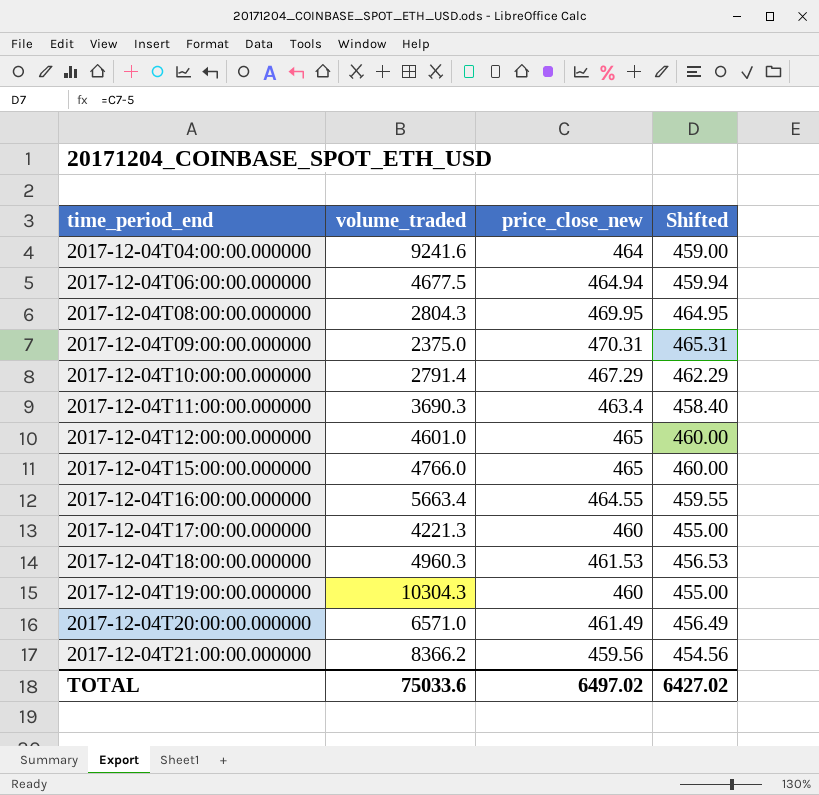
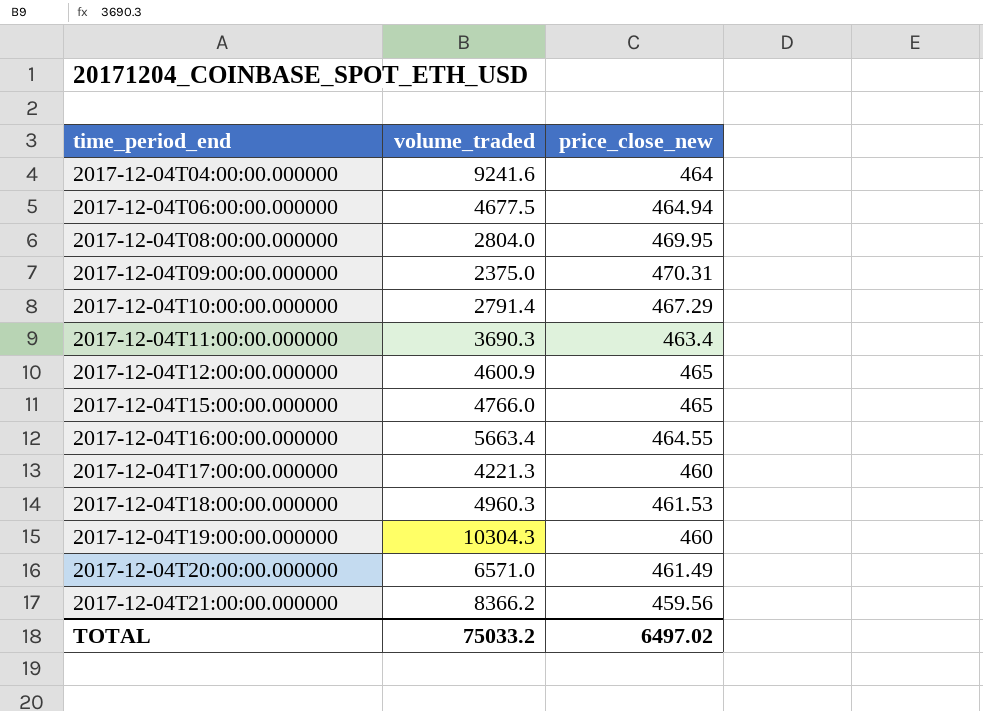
column Shifted | formula: [price_close_new] - 5 -> none
2017-12-04T08:00:00.000000 | volume_traded: 2804.3 -> 2804.0
2017-12-04T12:00:00.000000 | volume_traded: 4601.0 -> 4600.9
TOTAL | volume_traded: 75033.6 -> 75033.2

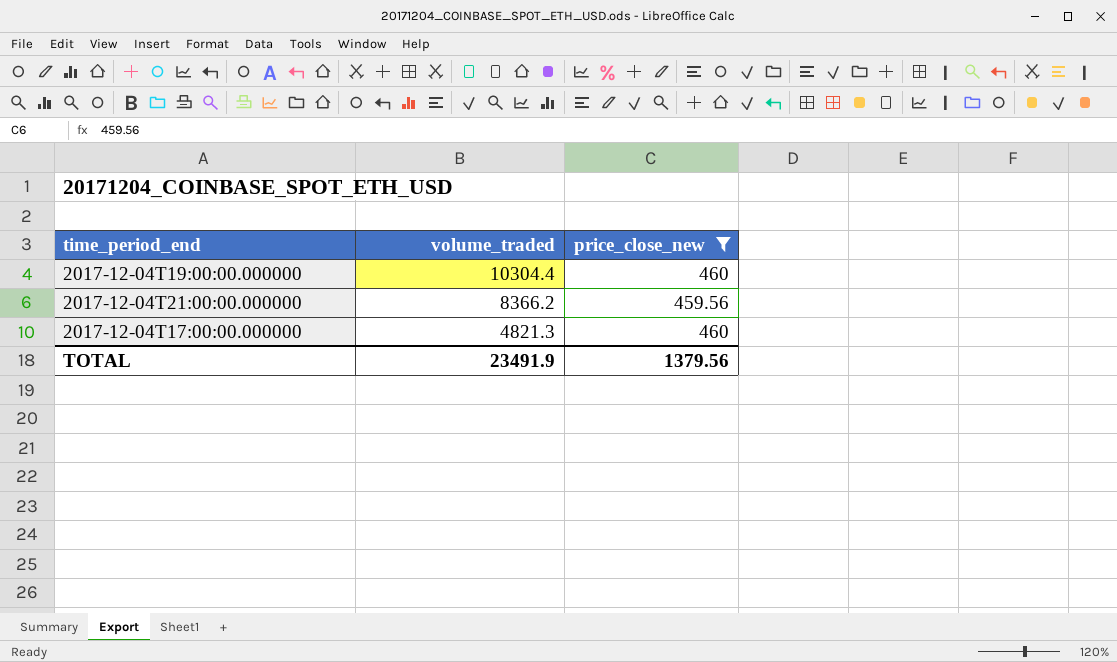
filter: none -> price_close_new <= 460
row order: time_period_end ascending -> volume_traded descending
2017-12-04T19:00:00.000000 | volume_traded: 10304.3 -> 10304.4
2017-12-04T17:00:00.000000 | volume_traded: 4221.3 -> 4821.3
TOTAL | volume_traded: 75033.2 -> 23491.9
TOTAL | price_close_new: 6497.02 -> 1379.56

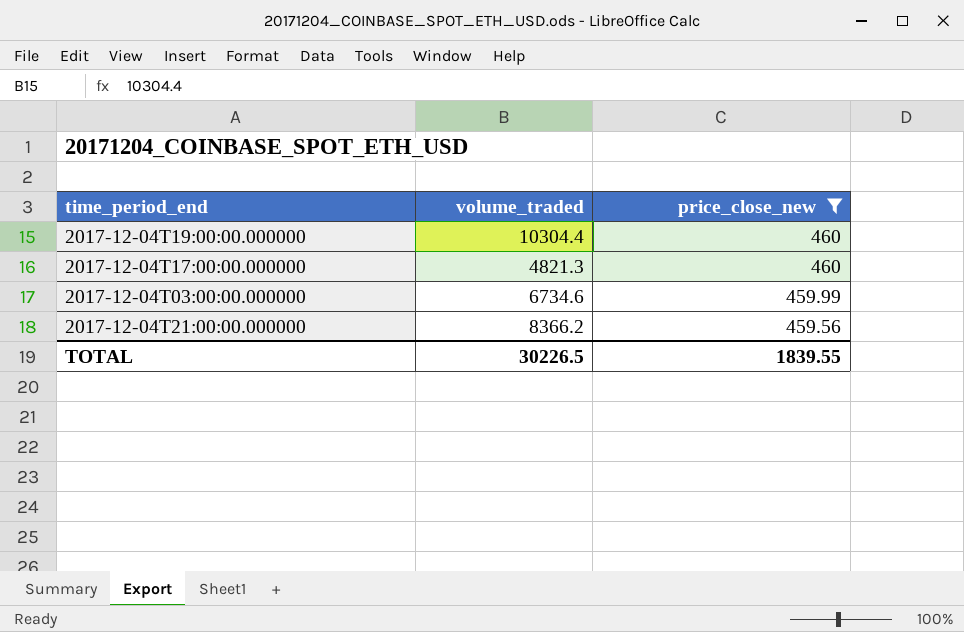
row order: volume_traded descending -> price_close_new descending
row 2017-12-04T03:00:00.000000: none -> 6734.6 | 459.99
TOTAL | volume_traded: 23491.9 -> 30226.5
TOTAL | price_close_new: 1379.56 -> 1839.55

